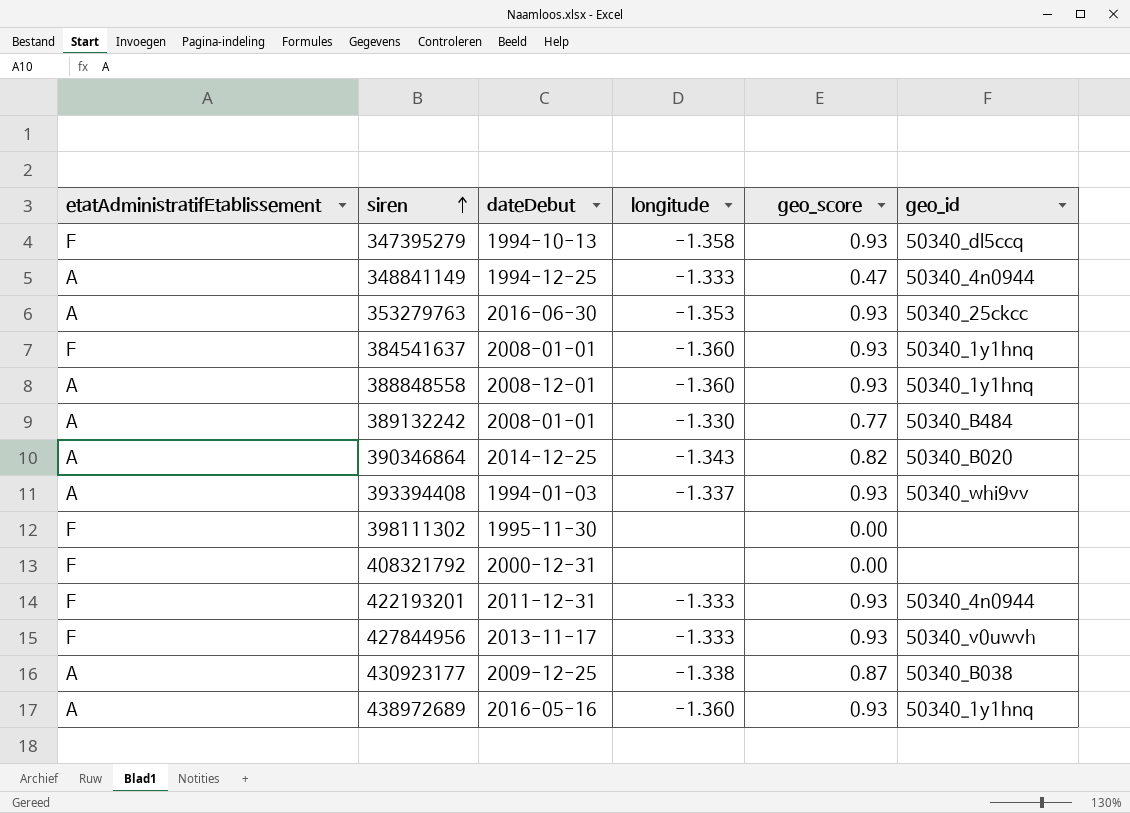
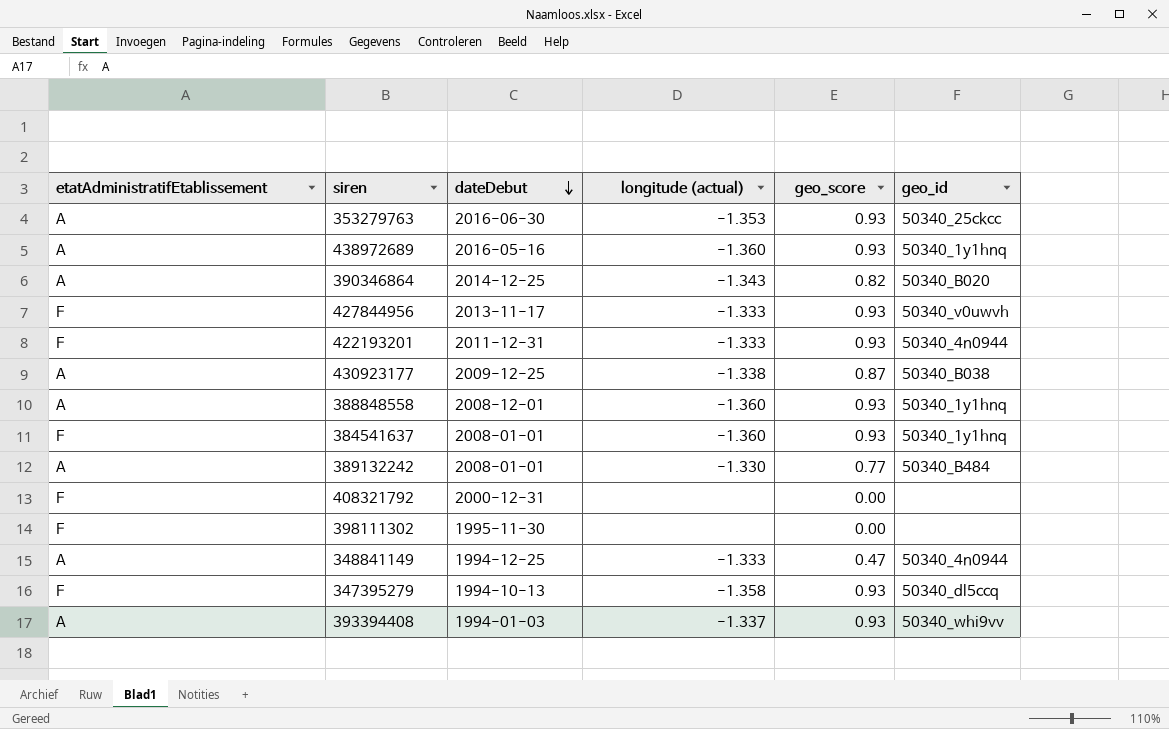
row order: siren ascending -> dateDebut descending
column name: longitude -> longitude (actual)

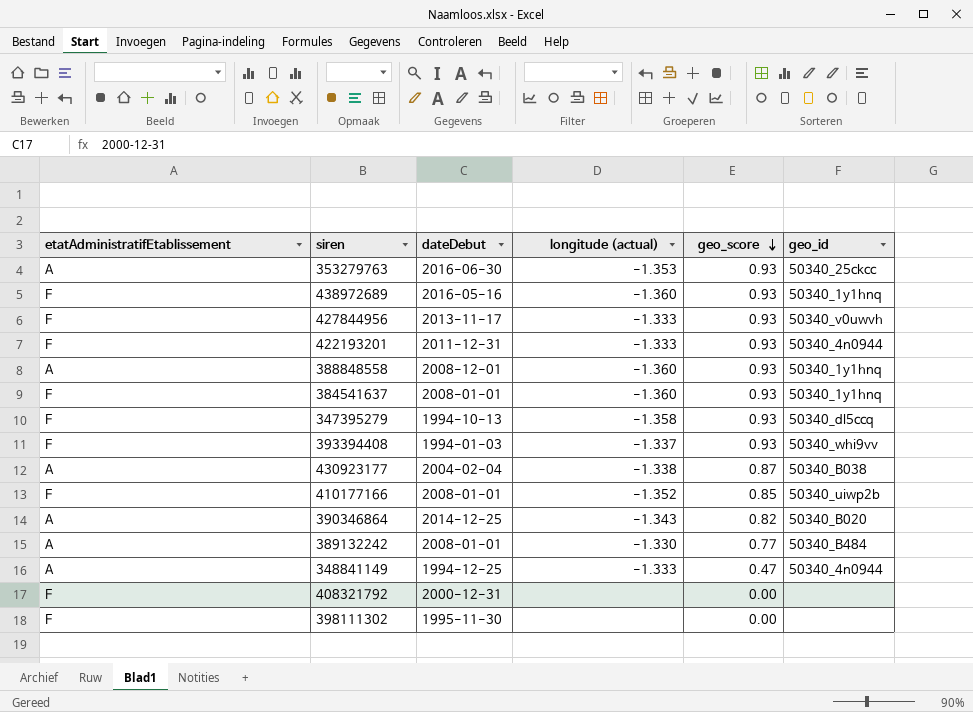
row order: dateDebut descending -> geo_score descending
438972689 | etatAdministratifEtablissement: A -> F
393394408 | etatAdministratifEtablissement: A -> F
430923177 | dateDebut: 2009-12-25 -> 2004-02-04
row 410177166: none -> F | 2008-01-01 | -1.352 | 0.85 | 50340_uiwp2b

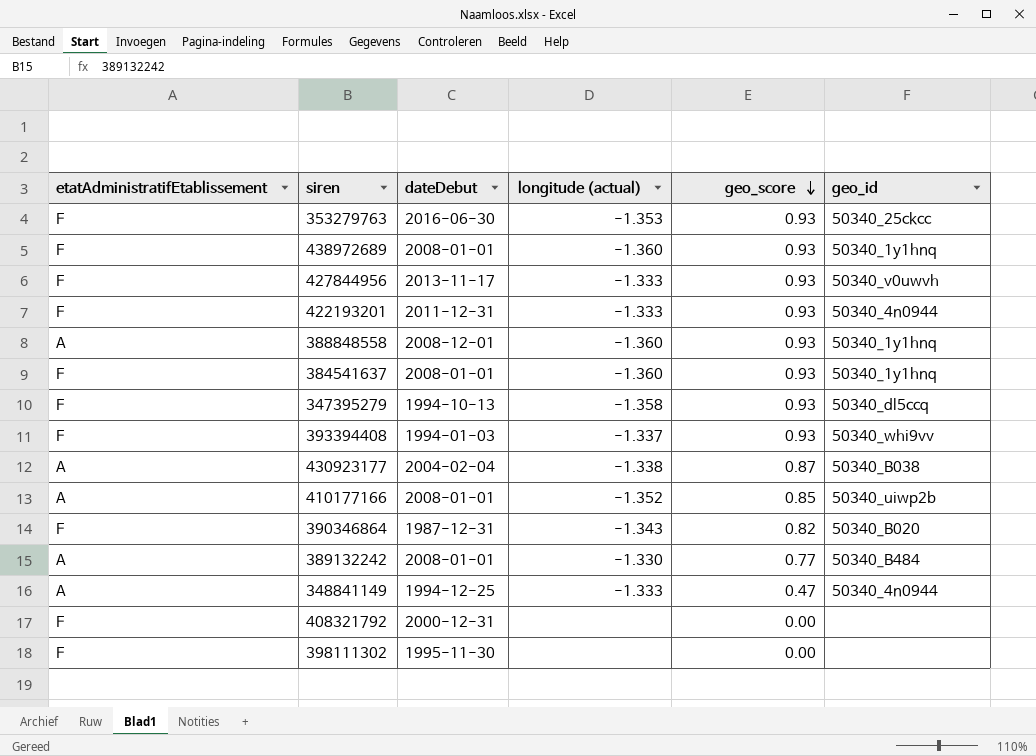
353279763 | etatAdministratifEtablissement: A -> F
438972689 | dateDebut: 2016-05-16 -> 2008-01-01
410177166 | etatAdministratifEtablissement: F -> A
390346864 | etatAdministratifEtablissement: A -> F
390346864 | dateDebut: 2014-12-25 -> 1987-12-31

